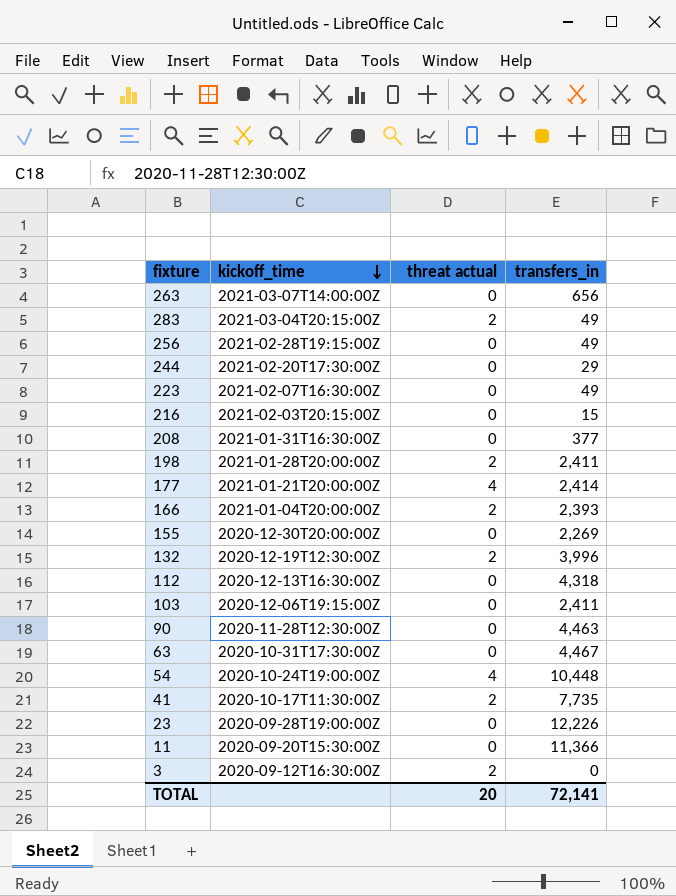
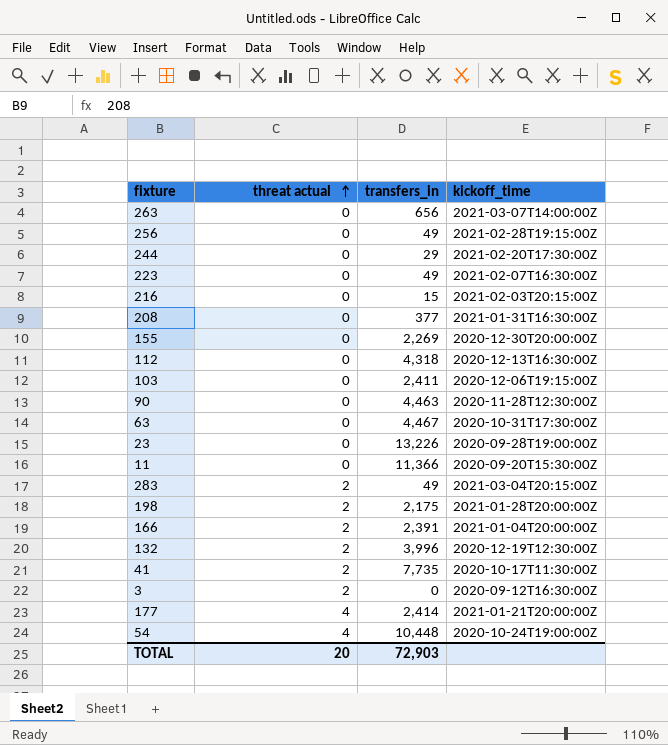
row order: kickoff_time descending -> threat actual ascending
column kickoff_time | position: 2 -> 4
23 | transfers_in: 12,226 -> 13,226
198 | transfers_in: 2,411 -> 2,175
166 | transfers_in: 2,393 -> 2,391
TOTAL | transfers_in: 72,141 -> 72,903

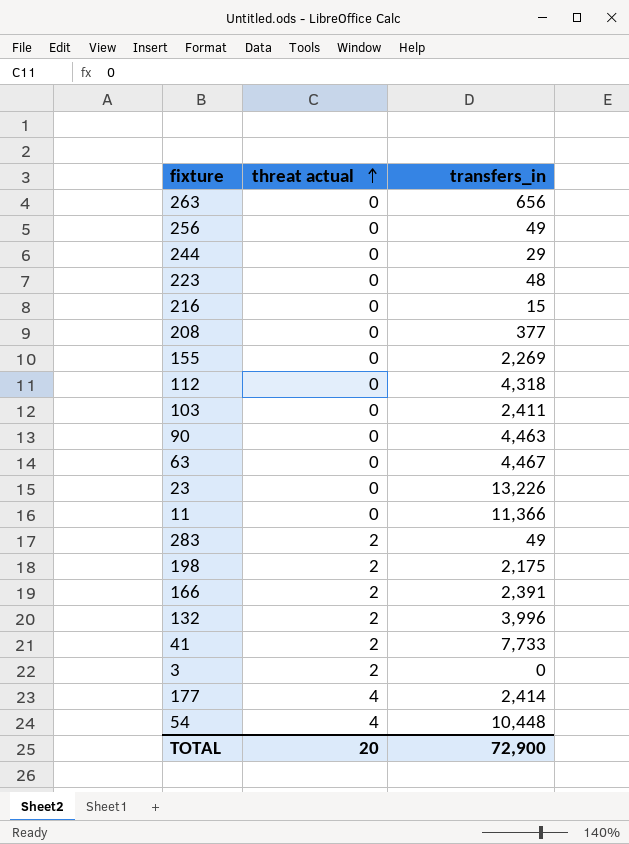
column kickoff_time | position: 4 -> none
223 | transfers_in: 49 -> 48
41 | transfers_in: 7,735 -> 7,733
TOTAL | transfers_in: 72,903 -> 72,900

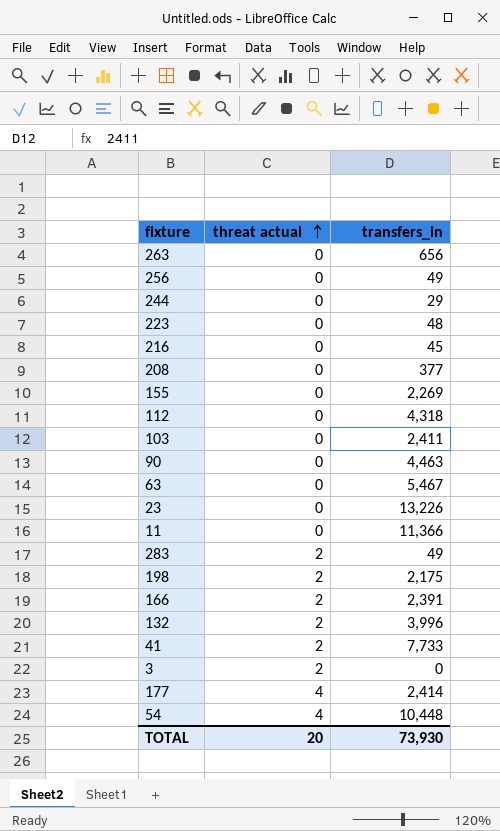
216 | transfers_in: 15 -> 45
63 | transfers_in: 4,467 -> 5,467
TOTAL | transfers_in: 72,900 -> 73,930

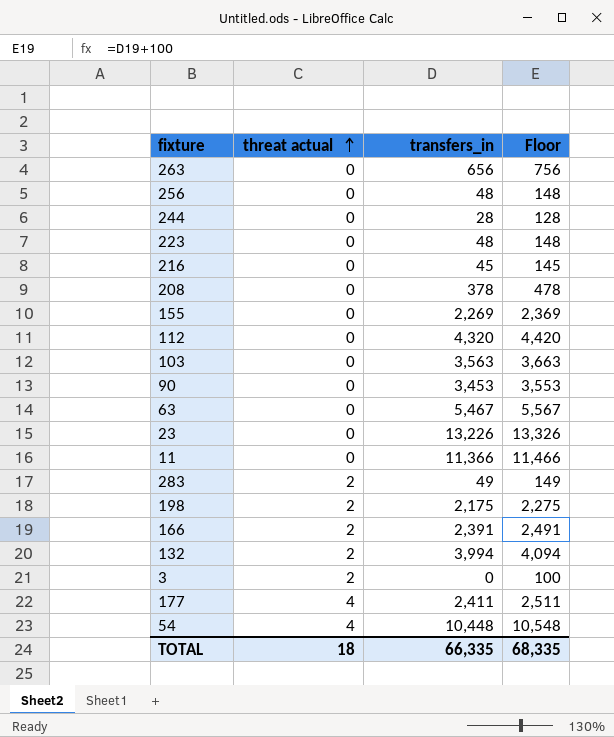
column Floor | formula: none -> [transfers_in] + 100
row 41: 2 | 7,733 -> none
256 | transfers_in: 49 -> 48
244 | transfers_in: 29 -> 28
208 | transfers_in: 377 -> 378
112 | transfers_in: 4,318 -> 4,320
103 | transfers_in: 2,411 -> 3,563
90 | transfers_in: 4,463 -> 3,453
132 | transfers_in: 3,996 -> 3,994
177 | transfers_in: 2,414 -> 2,411
TOTAL | threat actual: 20 -> 18
TOTAL | transfers_in: 73,930 -> 66,335

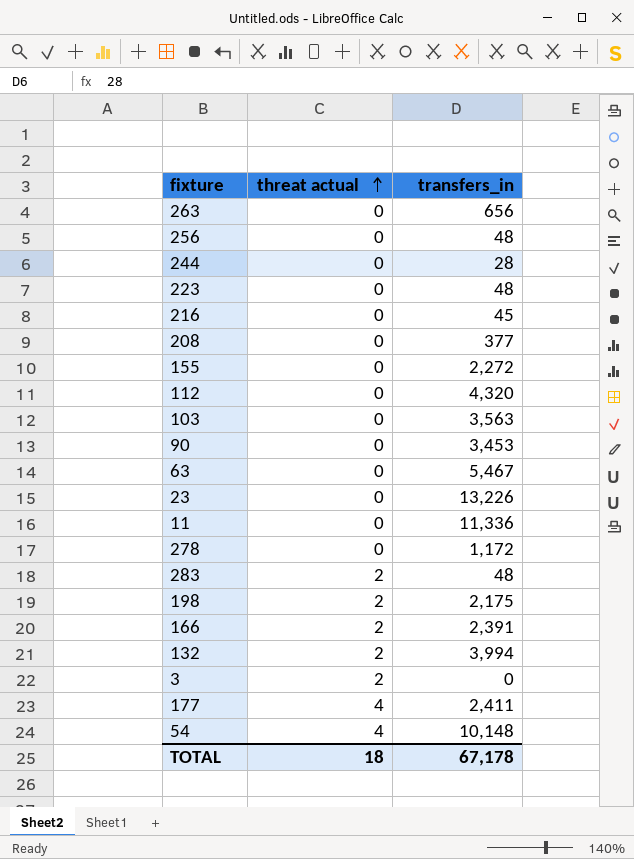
column Floor | formula: [transfers_in] + 100 -> none
208 | transfers_in: 378 -> 377
155 | transfers_in: 2,269 -> 2,272
11 | transfers_in: 11,366 -> 11,336
row 278: none -> 0 | 1,172
283 | transfers_in: 49 -> 48
54 | transfers_in: 10,448 -> 10,148
TOTAL | transfers_in: 66,335 -> 67,178

